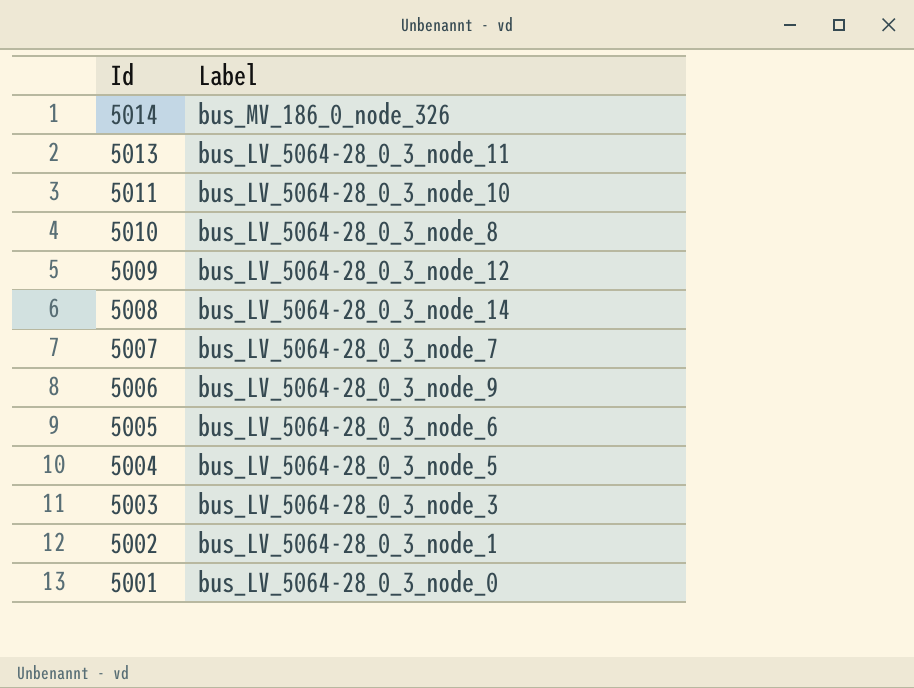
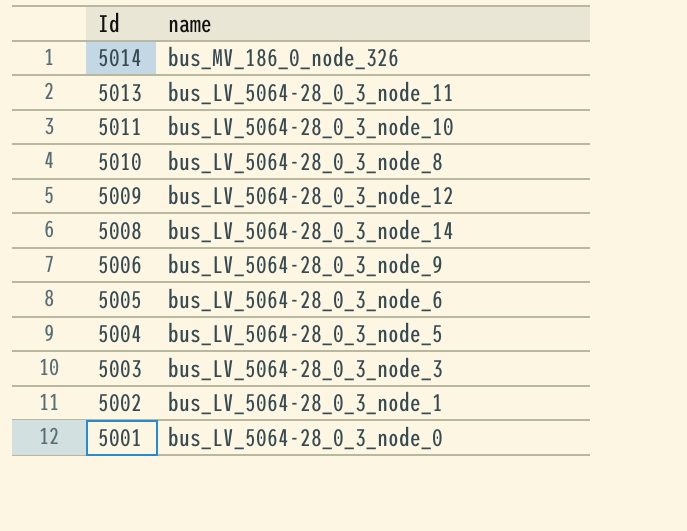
column name: Label -> name
row 5007: bus_LV_5064-28_0_3_node_7 -> none

